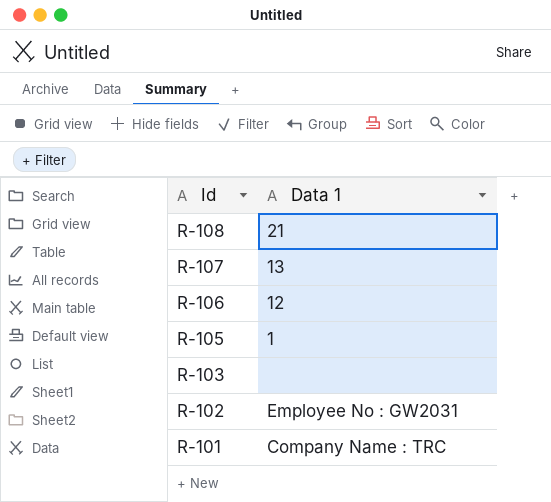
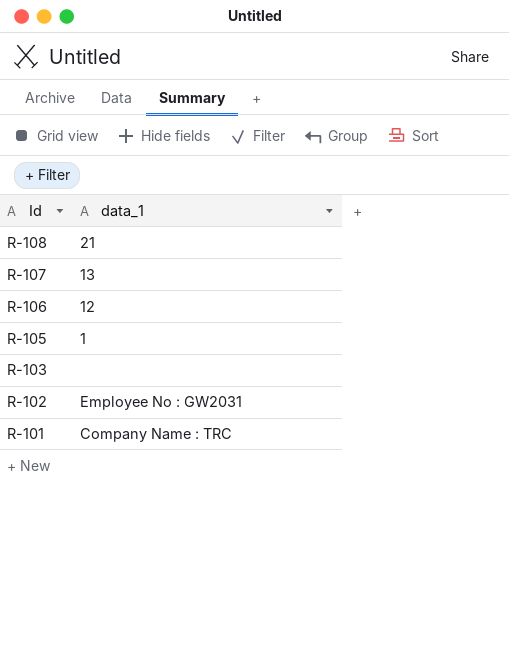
column name: Data 1 -> data_1

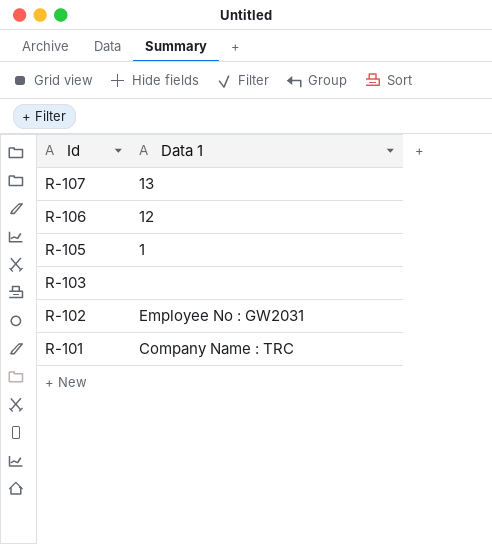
column name: data_1 -> Data 1
row R-108: 21 -> none

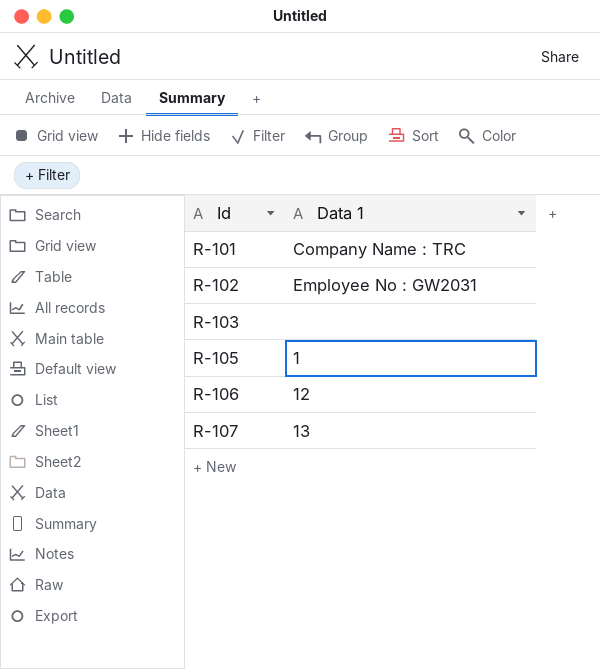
row order: Id descending -> Id ascending

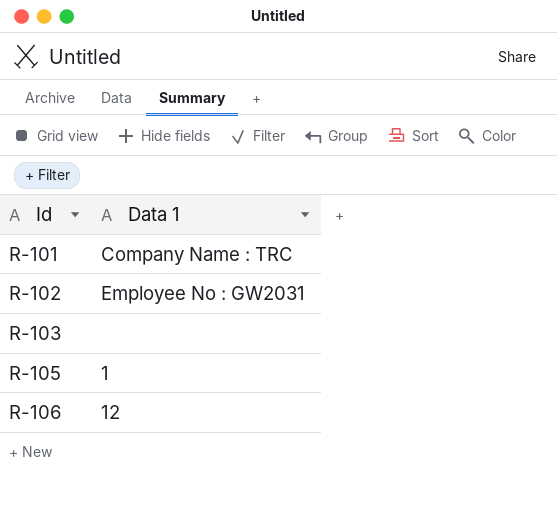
row R-107: 13 -> none

